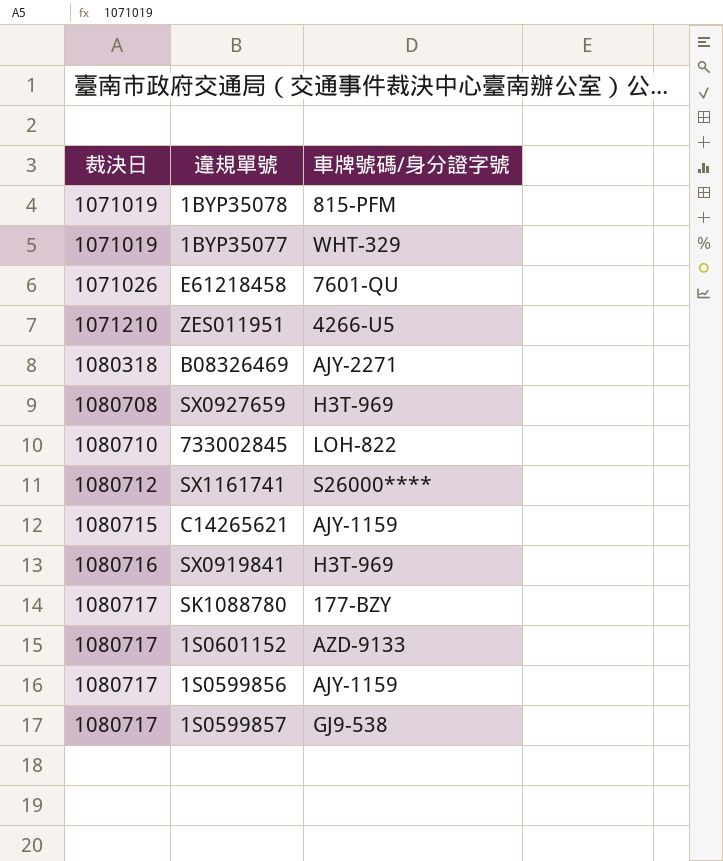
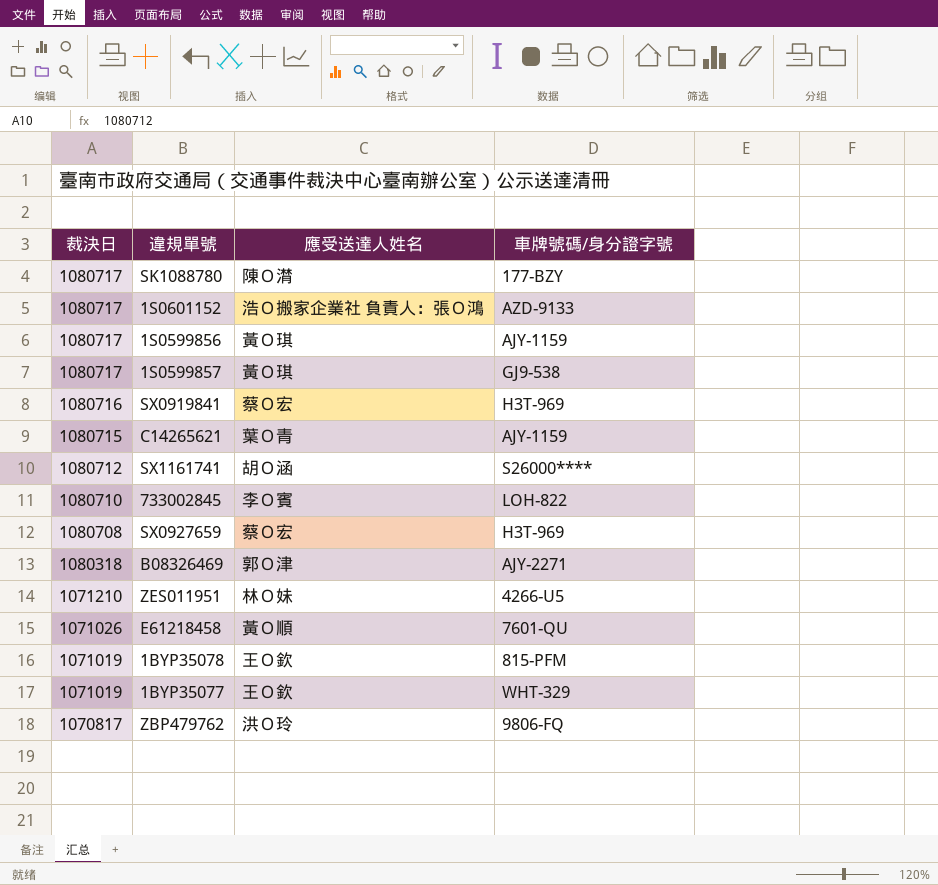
row order: 裁決日 ascending -> 裁決日 descending
column 應受送達人姓名 | position: none -> 3
row ZBP479762: none -> 1070817 | 洪Ｏ玲 | 9806-FQ

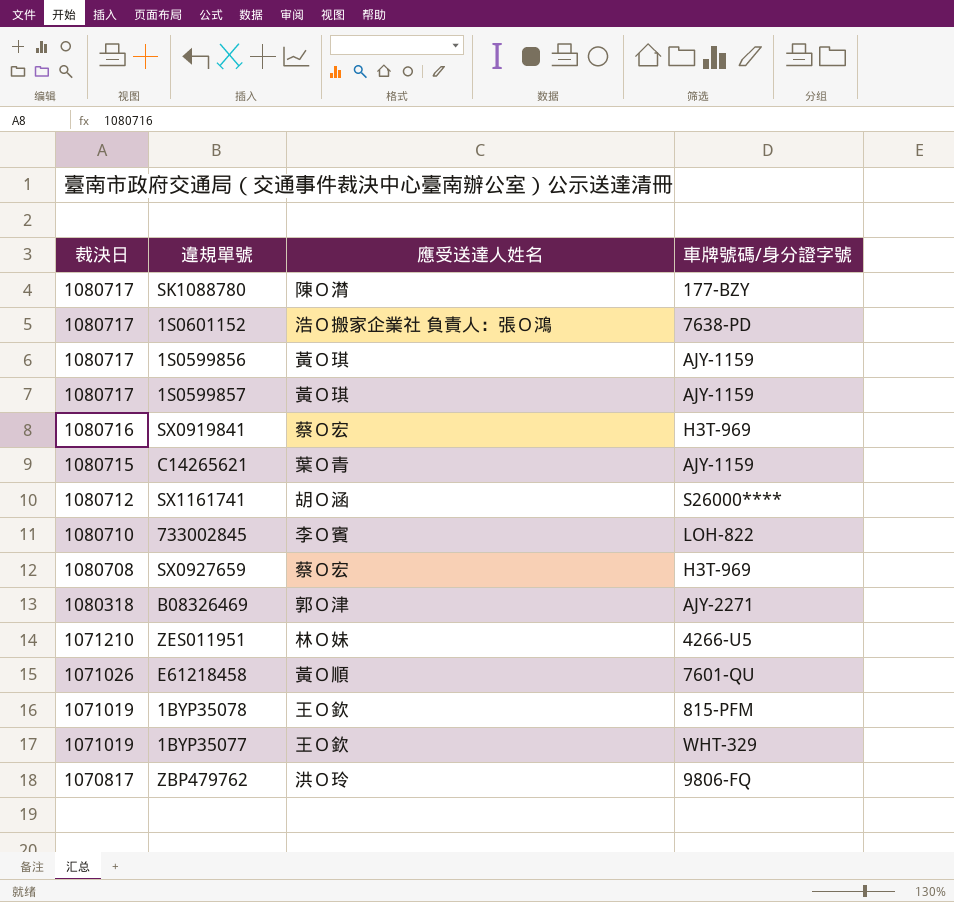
1S0601152 | 車牌號碼/身分證字號: AZD-9133 -> 7638-PD
1S0599857 | 車牌號碼/身分證字號: GJ9-538 -> AJY-1159

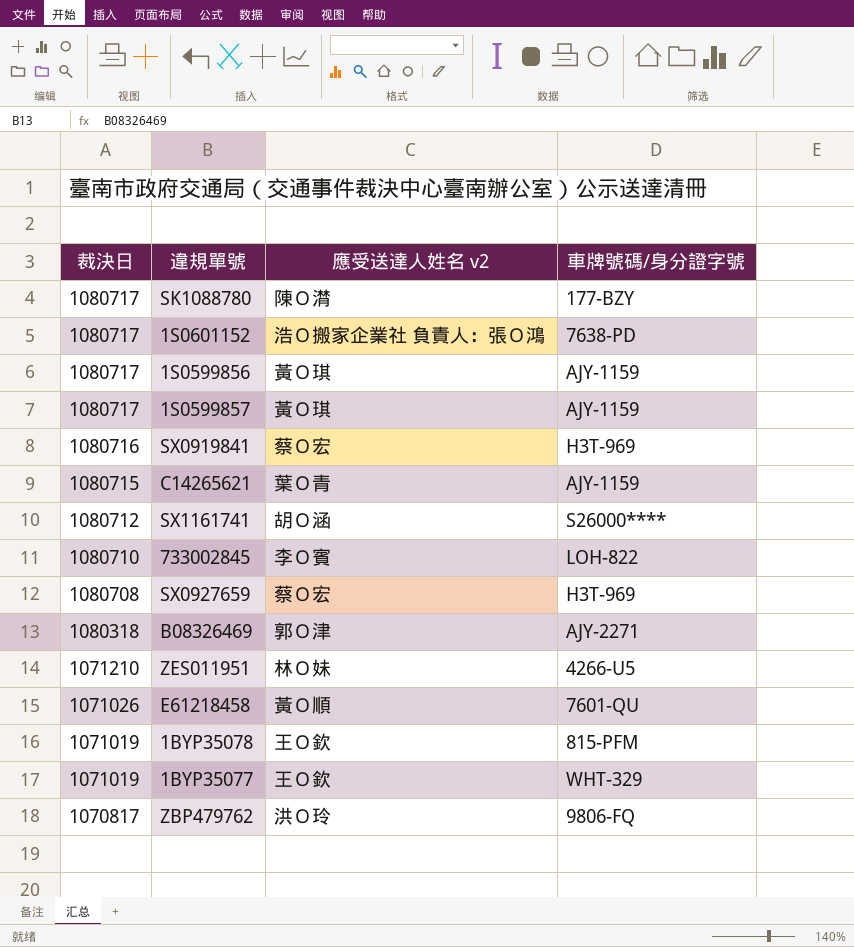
column name: 應受送達人姓名 -> 應受送達人姓名 v2

